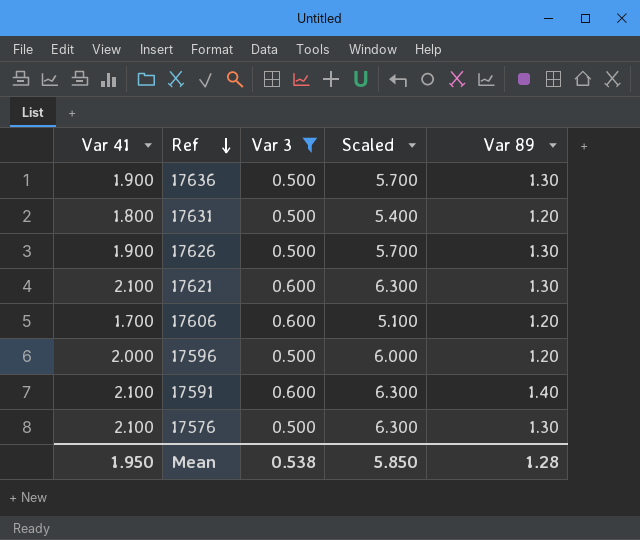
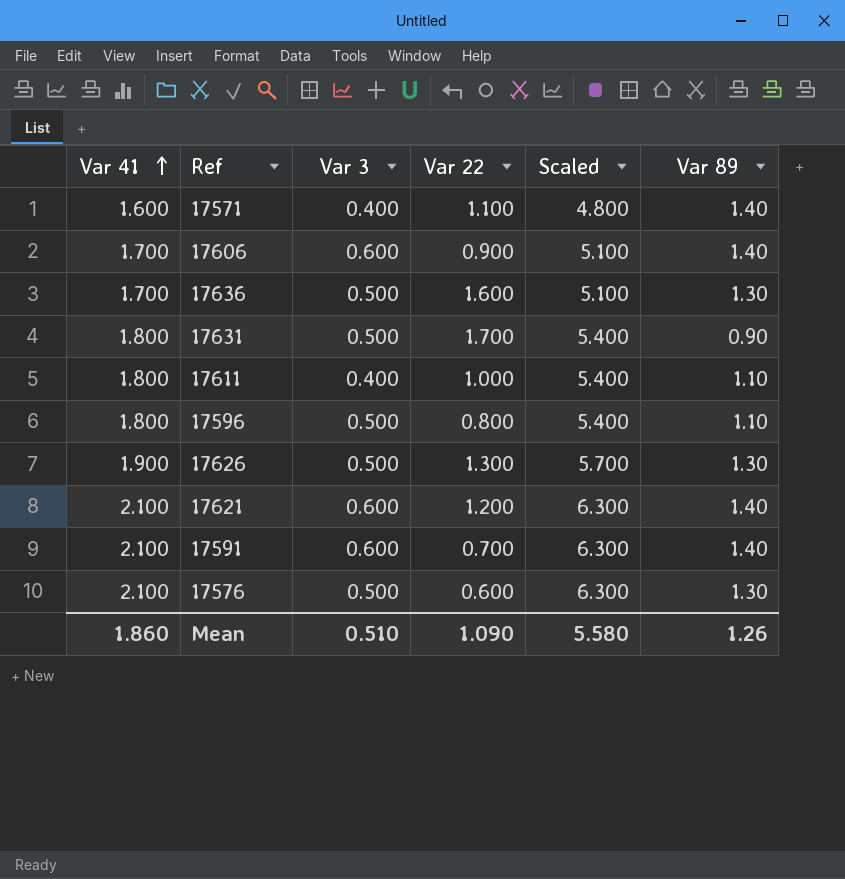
filter: Var 3 != 0.400 -> none
row order: Ref descending -> Var 41 ascending
column Var 22 | position: none -> 4
17606 | Var 89: 1.20 -> 1.40
17636 | Var 41: 1.900 -> 1.700
17636 | Scaled: 5.700 -> 5.100
17631 | Var 89: 1.20 -> 0.90
17596 | Var 41: 2.000 -> 1.800
17596 | Scaled: 6.000 -> 5.400
17596 | Var 89: 1.20 -> 1.10
17621 | Var 89: 1.30 -> 1.40
Mean | Var 41: 1.950 -> 1.860
Mean | Var 3: 0.538 -> 0.510
Mean | Scaled: 5.850 -> 5.580
Mean | Var 89: 1.28 -> 1.26

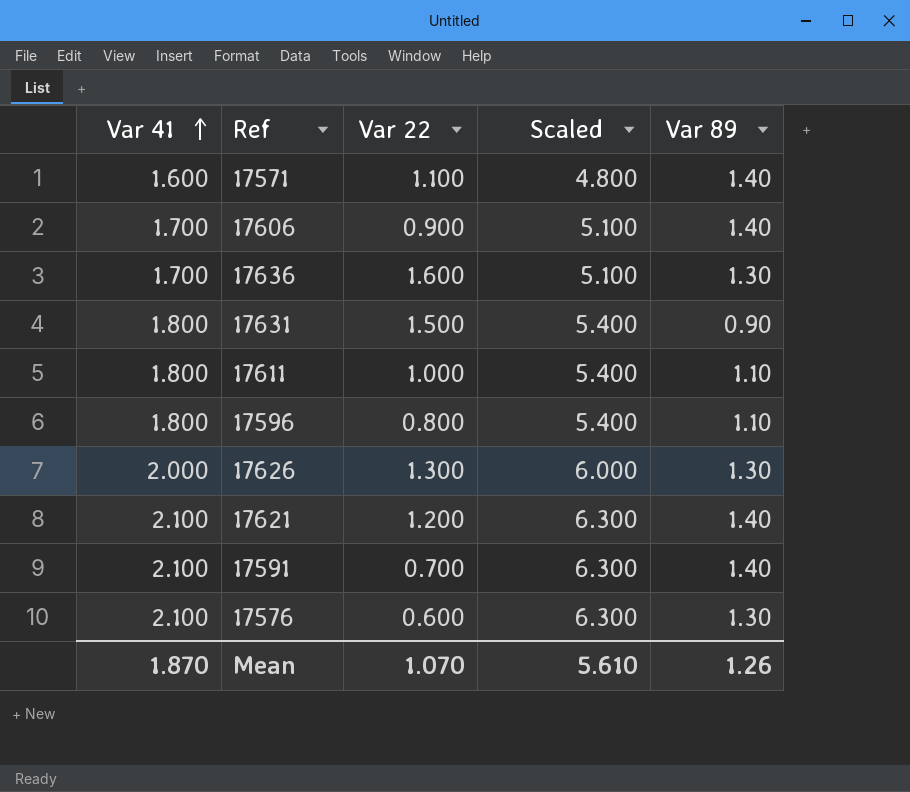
column Var 3 | position: 3 -> none
17631 | Var 22: 1.700 -> 1.500
17626 | Var 41: 1.900 -> 2.000
17626 | Scaled: 5.700 -> 6.000
Mean | Var 41: 1.860 -> 1.870
Mean | Var 22: 1.090 -> 1.070
Mean | Scaled: 5.580 -> 5.610

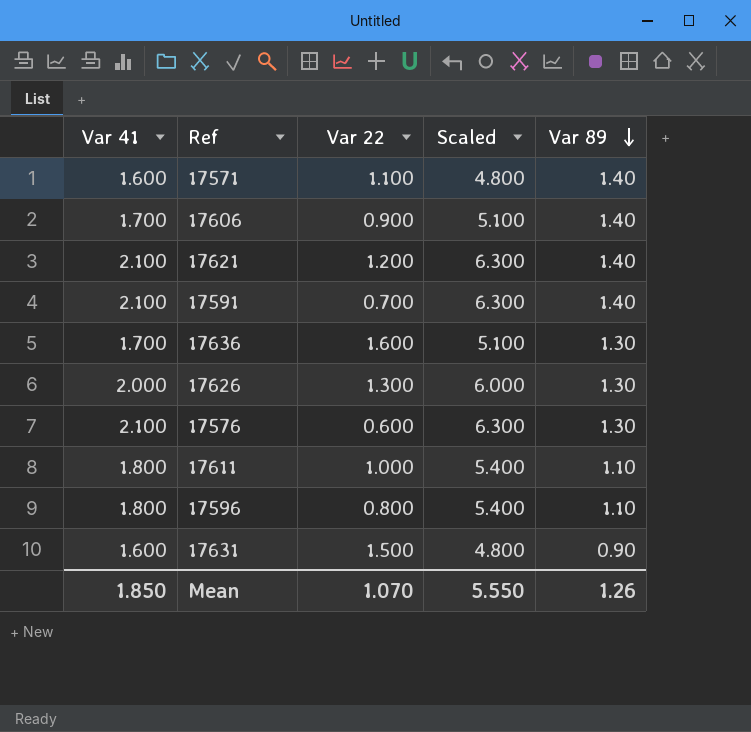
row order: Var 41 ascending -> Var 89 descending
17631 | Var 41: 1.800 -> 1.600
17631 | Scaled: 5.400 -> 4.800
Mean | Var 41: 1.870 -> 1.850
Mean | Scaled: 5.610 -> 5.550

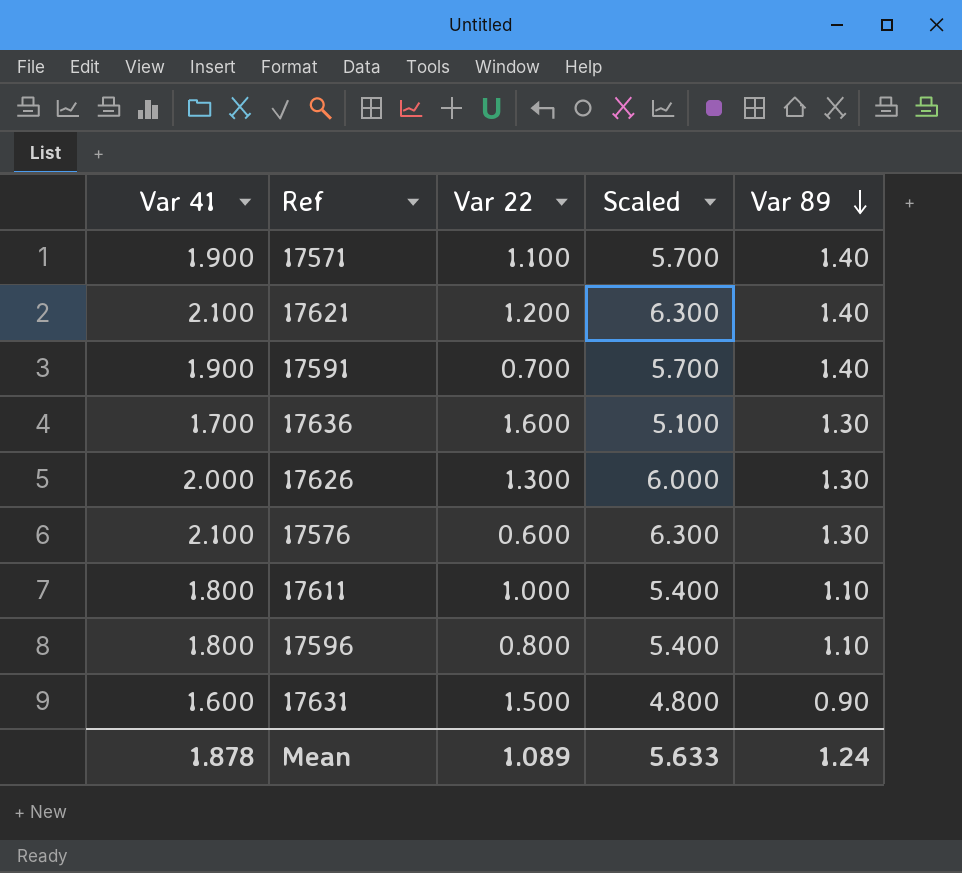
row 17606: 1.700 | 0.900 | 5.100 | 1.40 -> none
17571 | Var 41: 1.600 -> 1.900
17571 | Scaled: 4.800 -> 5.700
17591 | Var 41: 2.100 -> 1.900
17591 | Scaled: 6.300 -> 5.700
Mean | Var 41: 1.850 -> 1.878
Mean | Var 22: 1.070 -> 1.089
Mean | Scaled: 5.550 -> 5.633
Mean | Var 89: 1.26 -> 1.24

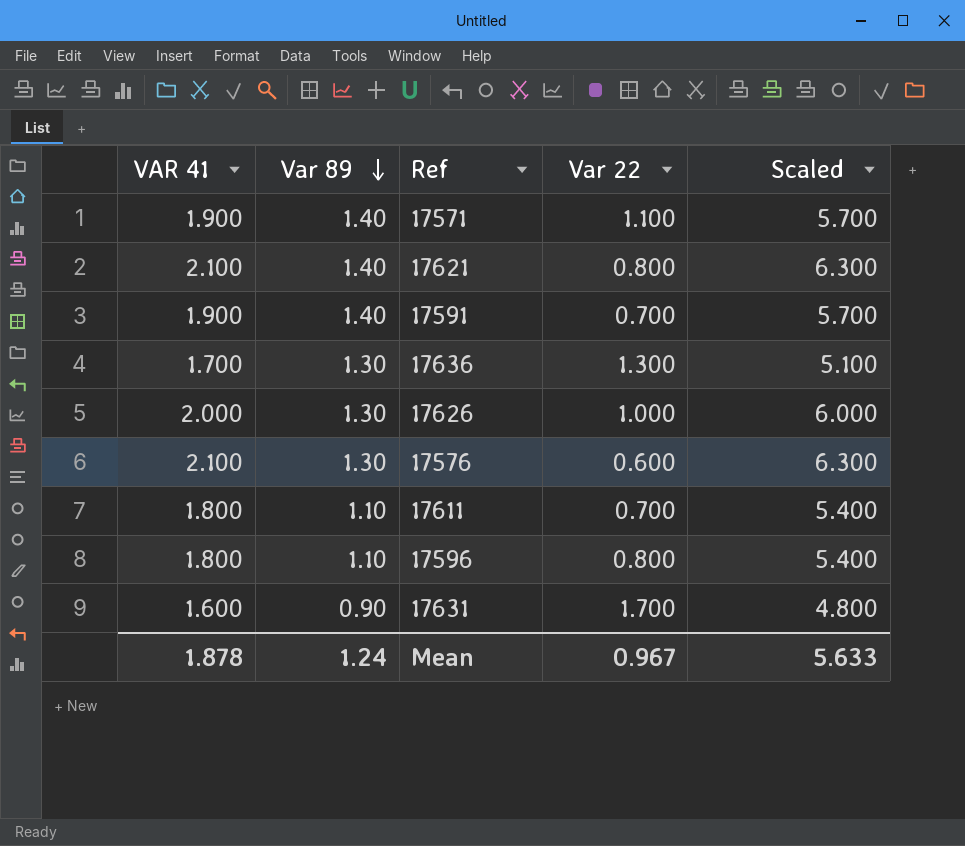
column name: Var 41 -> VAR 41
column Var 89 | position: 5 -> 2
17621 | Var 22: 1.200 -> 0.800
17636 | Var 22: 1.600 -> 1.300
17626 | Var 22: 1.300 -> 1.000
17611 | Var 22: 1.000 -> 0.700
17631 | Var 22: 1.500 -> 1.700
Mean | Var 22: 1.089 -> 0.967

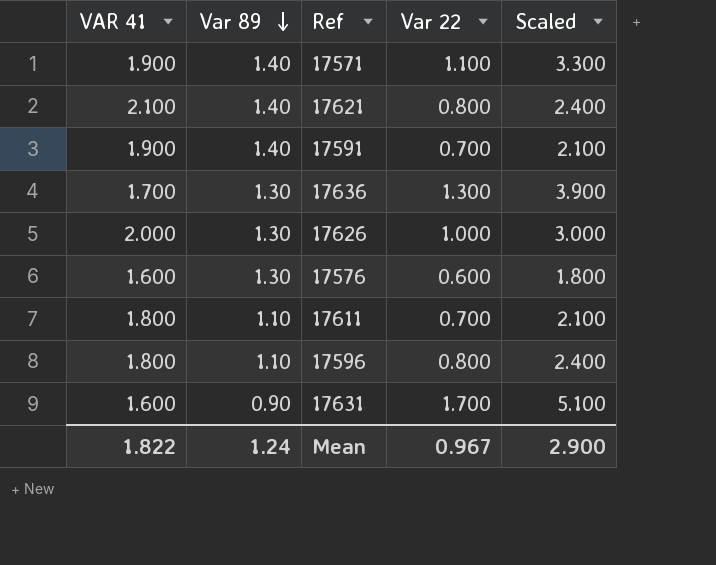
column Scaled | formula: [VAR 41] * 3 -> [Var 22] * 3
17576 | VAR 41: 2.100 -> 1.600
Mean | VAR 41: 1.878 -> 1.822
Mean | Scaled: 5.633 -> 2.900

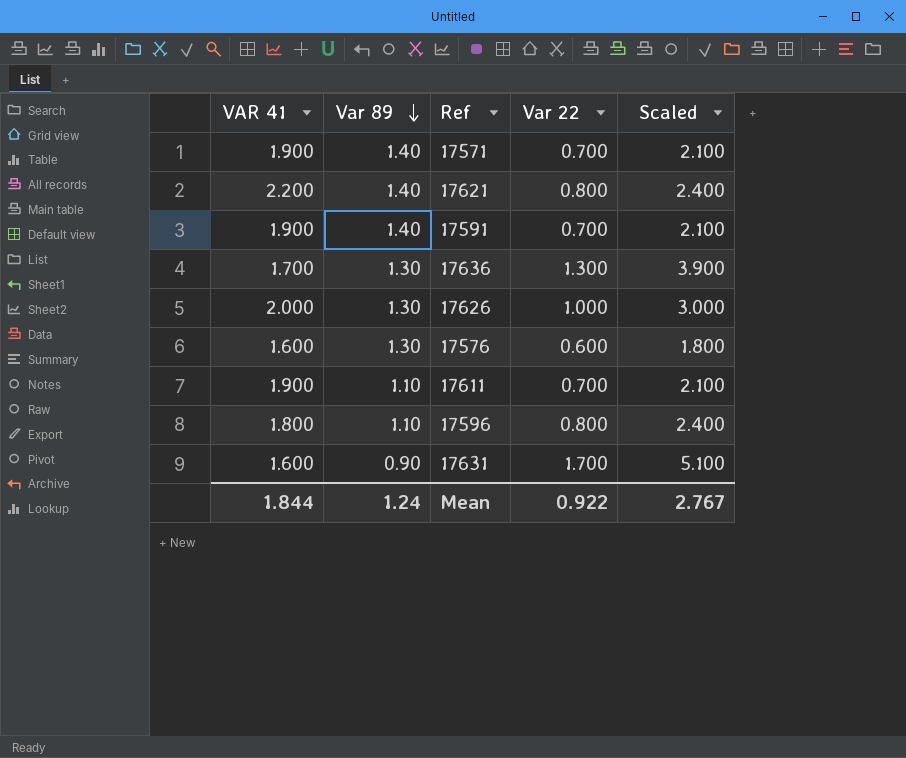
17571 | Var 22: 1.100 -> 0.700
17571 | Scaled: 3.300 -> 2.100
17621 | VAR 41: 2.100 -> 2.200
17611 | VAR 41: 1.800 -> 1.900
Mean | VAR 41: 1.822 -> 1.844
Mean | Var 22: 0.967 -> 0.922
Mean | Scaled: 2.900 -> 2.767

